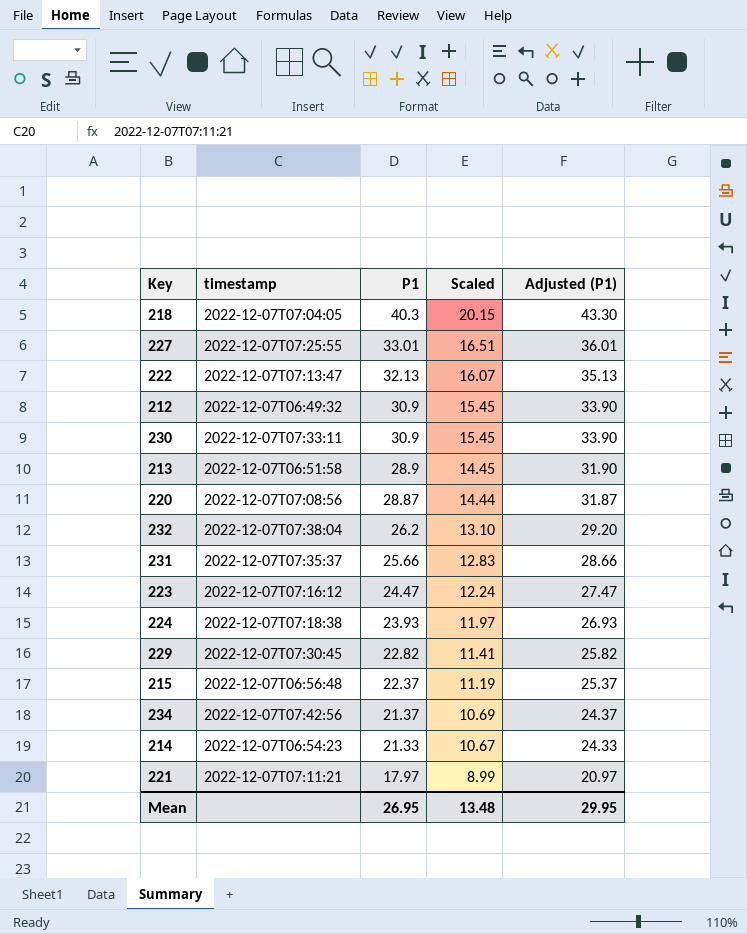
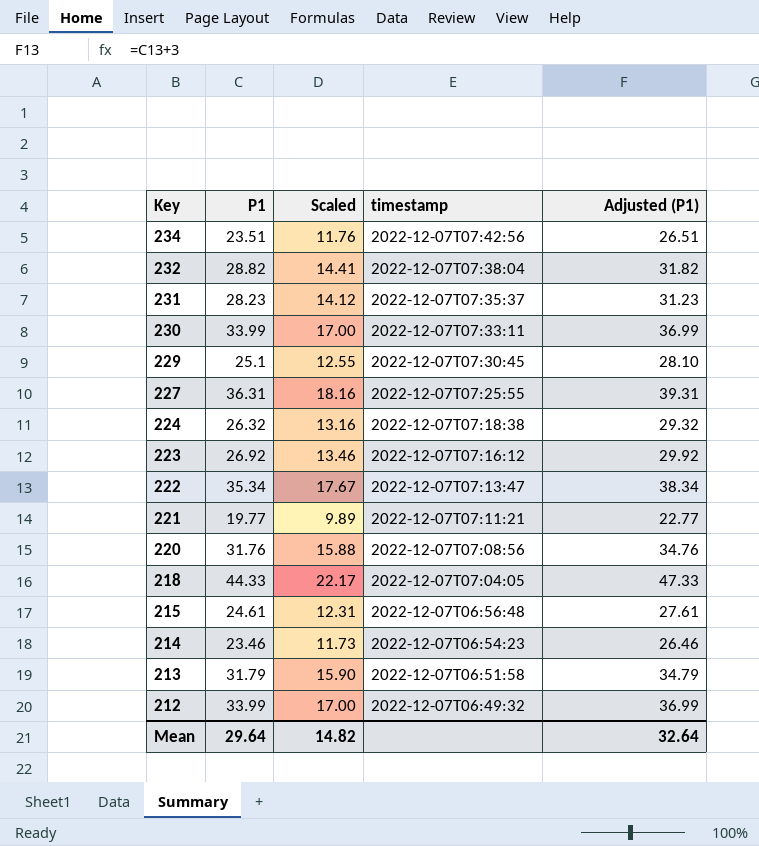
row order: P1 descending -> Key descending
column timestamp | position: 2 -> 4
234 | P1: 21.37 -> 23.51
234 | Scaled: 10.69 -> 11.76
234 | Adjusted (P1): 24.37 -> 26.51
232 | P1: 26.2 -> 28.82
232 | Scaled: 13.10 -> 14.41
232 | Adjusted (P1): 29.20 -> 31.82
231 | P1: 25.66 -> 28.23
231 | Scaled: 12.83 -> 14.12
231 | Adjusted (P1): 28.66 -> 31.23
230 | P1: 30.9 -> 33.99
230 | Scaled: 15.45 -> 17.00
230 | Adjusted (P1): 33.90 -> 36.99
229 | P1: 22.82 -> 25.1
229 | Scaled: 11.41 -> 12.55
229 | Adjusted (P1): 25.82 -> 28.10
227 | P1: 33.01 -> 36.31
227 | Scaled: 16.51 -> 18.16
227 | Adjusted (P1): 36.01 -> 39.31
224 | P1: 23.93 -> 26.32
224 | Scaled: 11.97 -> 13.16
224 | Adjusted (P1): 26.93 -> 29.32
223 | P1: 24.47 -> 26.92
223 | Scaled: 12.24 -> 13.46
223 | Adjusted (P1): 27.47 -> 29.92
222 | P1: 32.13 -> 35.34
222 | Scaled: 16.07 -> 17.67
222 | Adjusted (P1): 35.13 -> 38.34
221 | P1: 17.97 -> 19.77
221 | Scaled: 8.99 -> 9.89
221 | Adjusted (P1): 20.97 -> 22.77
220 | P1: 28.87 -> 31.76
220 | Scaled: 14.44 -> 15.88
220 | Adjusted (P1): 31.87 -> 34.76
218 | P1: 40.3 -> 44.33
218 | Scaled: 20.15 -> 22.17
218 | Adjusted (P1): 43.30 -> 47.33
215 | P1: 22.37 -> 24.61
215 | Scaled: 11.19 -> 12.31
215 | Adjusted (P1): 25.37 -> 27.61
214 | P1: 21.33 -> 23.46
214 | Scaled: 10.67 -> 11.73
214 | Adjusted (P1): 24.33 -> 26.46
213 | P1: 28.9 -> 31.79
213 | Scaled: 14.45 -> 15.90
213 | Adjusted (P1): 31.90 -> 34.79
212 | P1: 30.9 -> 33.99
212 | Scaled: 15.45 -> 17.00
212 | Adjusted (P1): 33.90 -> 36.99
Mean | P1: 26.95 -> 29.64
Mean | Scaled: 13.48 -> 14.82
Mean | Adjusted (P1): 29.95 -> 32.64

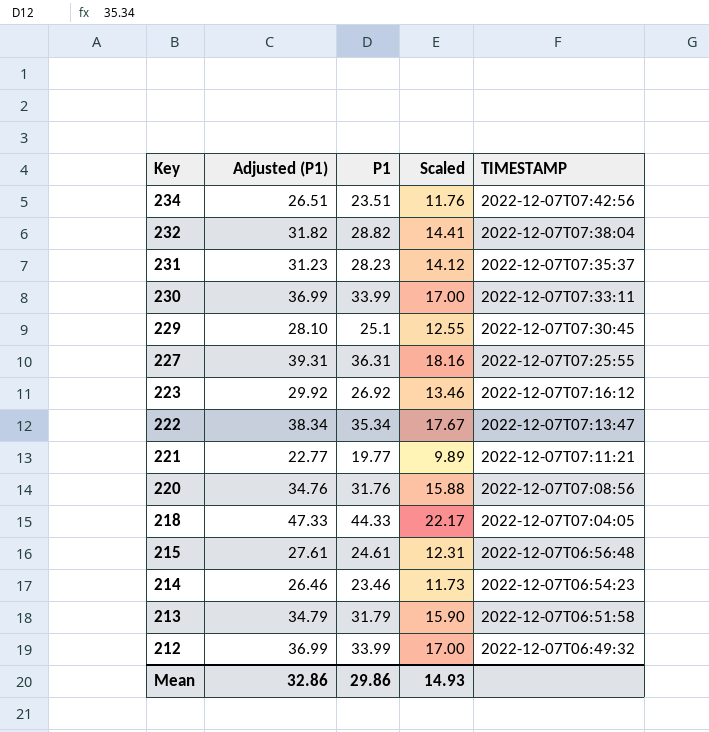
column Adjusted (P1) | position: 5 -> 2
column name: timestamp -> TIMESTAMP
row 224: 26.32 | 13.16 | 2022-12-07T07:18:38 | 29.32 -> none
Mean | Adjusted (P1): 32.64 -> 32.86
Mean | P1: 29.64 -> 29.86
Mean | Scaled: 14.82 -> 14.93

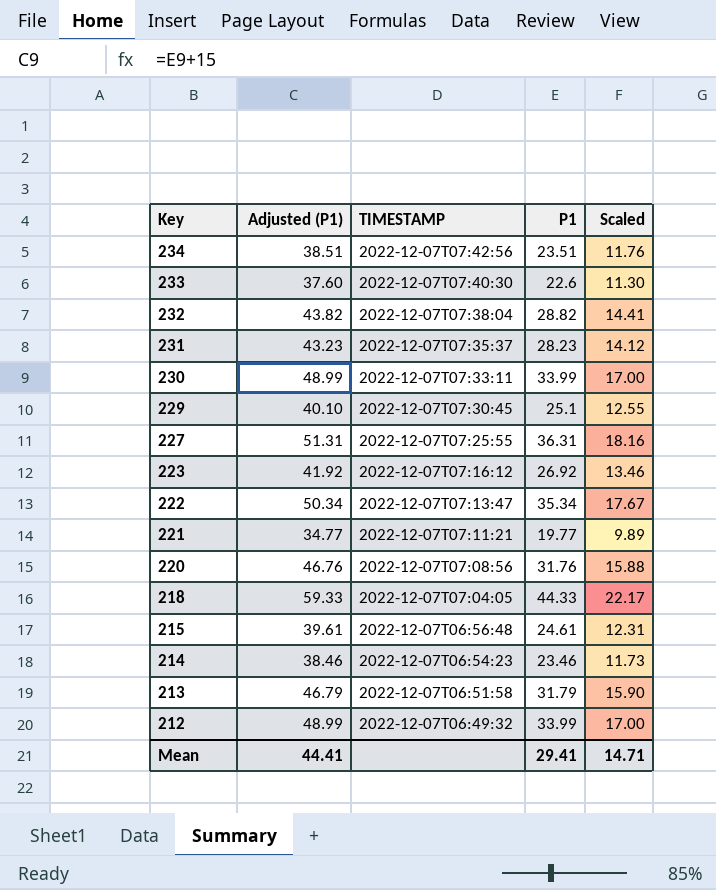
column Adjusted (P1) | formula: [P1] + 3 -> [P1] + 15
column TIMESTAMP | position: 5 -> 3
row 233: none -> 37.60 | 2022-12-07T07:40:30 | 22.6 | 11.30
Mean | Adjusted (P1): 32.86 -> 44.41
Mean | P1: 29.86 -> 29.41
Mean | Scaled: 14.93 -> 14.71

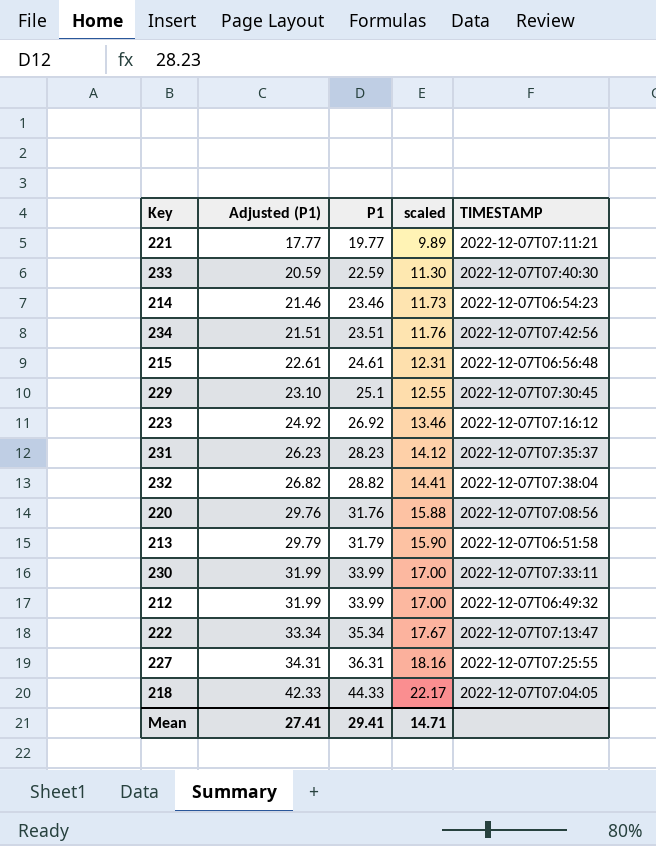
row order: Key descending -> Adjusted (P1) ascending
column Adjusted (P1) | formula: [P1] + 15 -> [P1] - 2
column name: Scaled -> scaled
column TIMESTAMP | position: 3 -> 5
233 | P1: 22.6 -> 22.59
Mean | Adjusted (P1): 44.41 -> 27.41

